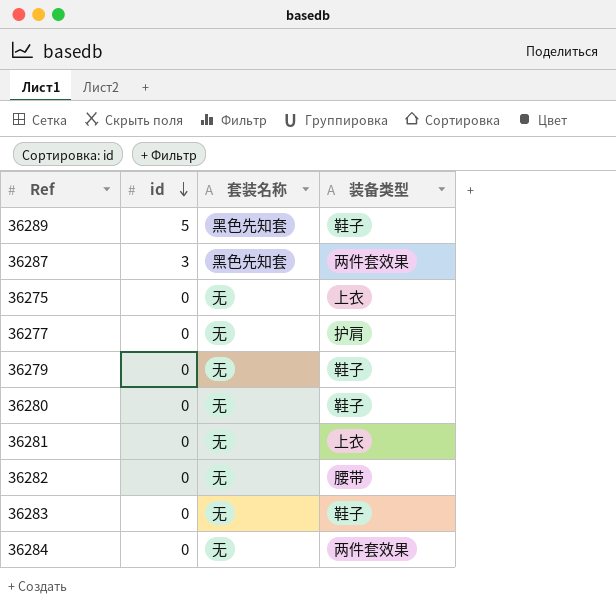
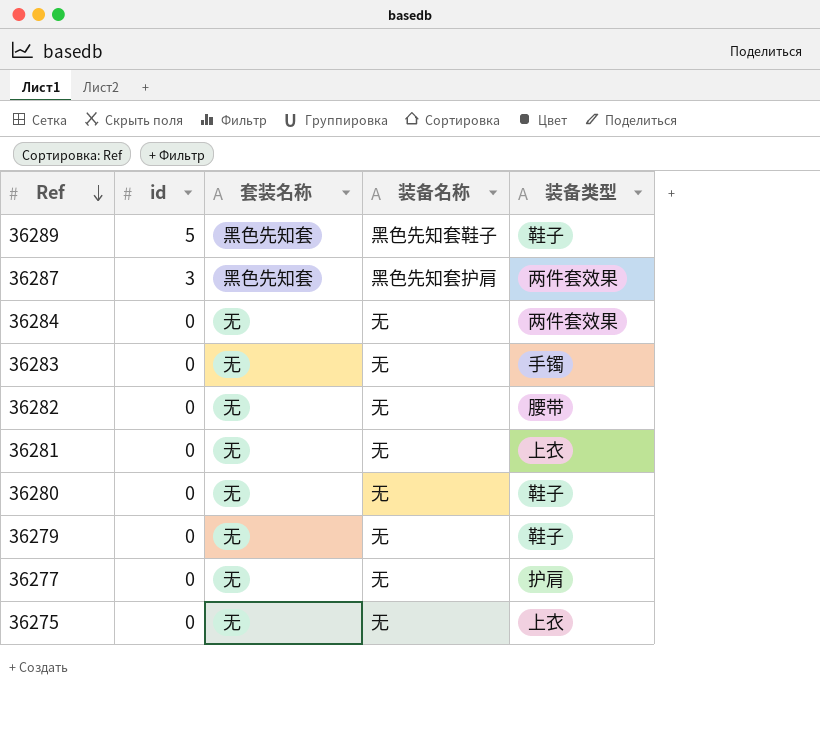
row order: id descending -> Ref descending
column 装备名称 | position: none -> 4
36283 | 装备类型: 鞋子 -> 手镯

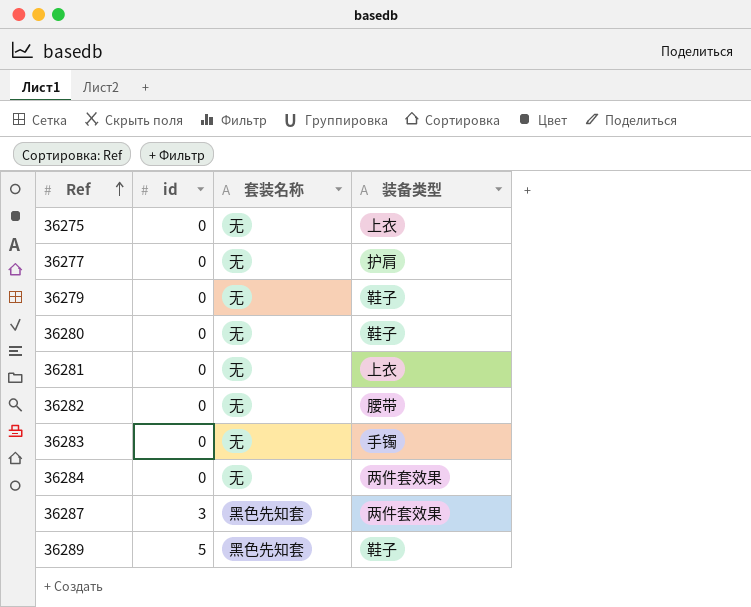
row order: Ref descending -> Ref ascending
column 装备名称 | position: 4 -> none

